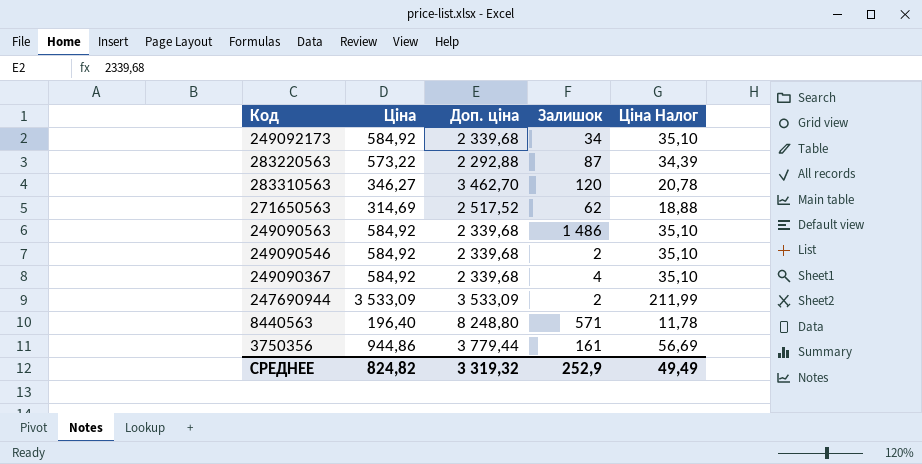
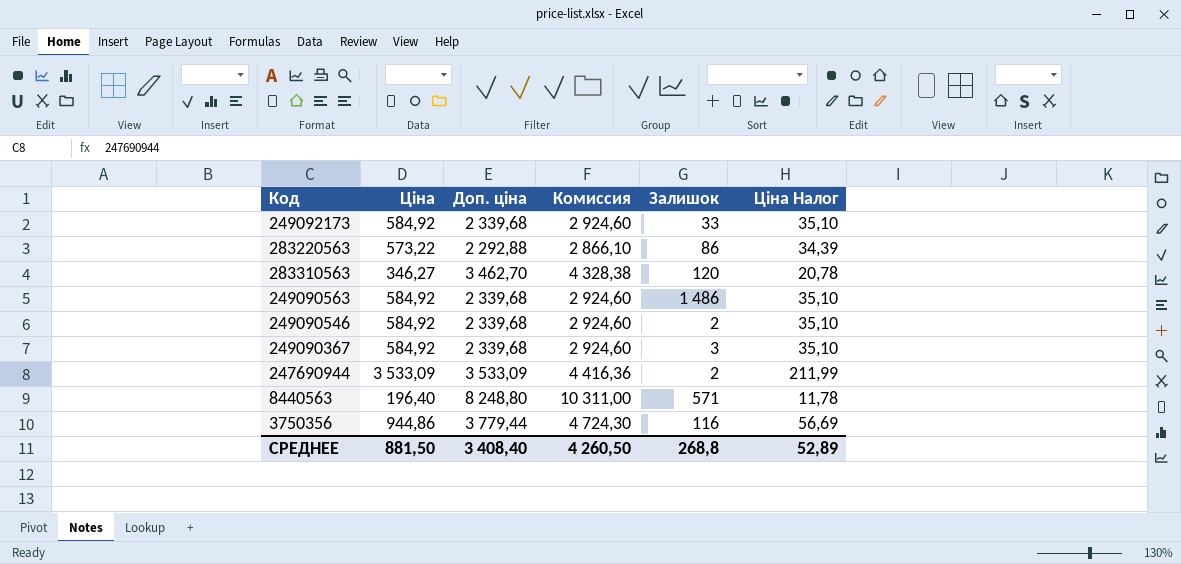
column Комиссия | formula: none -> [Доп. ціна] * 1,25
row 271650563: 314,69 | 2 517,52 | 62 | 18,88 -> none
249092173 | Залишок: 34 -> 33
283220563 | Залишок: 87 -> 86
249090367 | Залишок: 4 -> 3
3750356 | Залишок: 161 -> 116
СРЕДНЕЕ | Ціна: 824,82 -> 881,50
СРЕДНЕЕ | Доп. ціна: 3 319,32 -> 3 408,40
СРЕДНЕЕ | Залишок: 252,9 -> 268,8
СРЕДНЕЕ | Ціна Налог: 49,49 -> 52,89

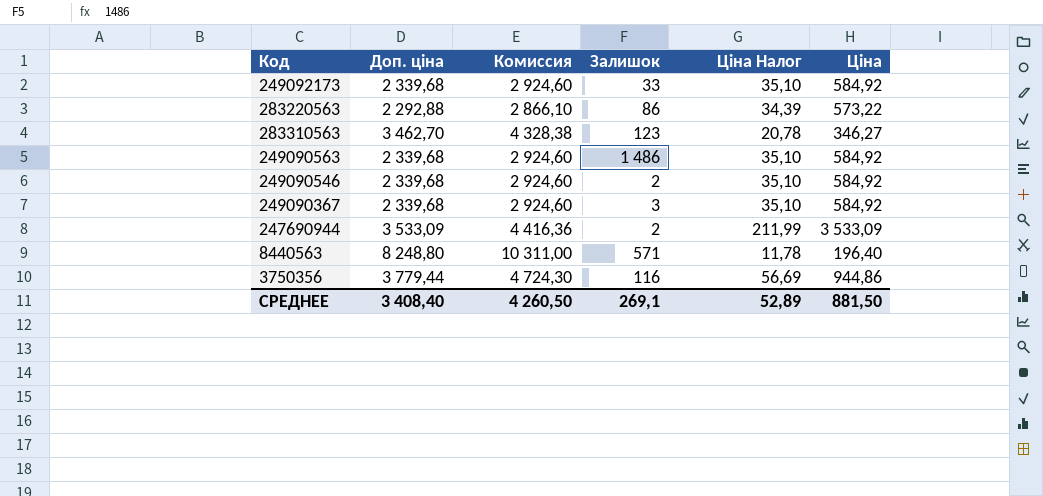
column Ціна | position: 2 -> 6
283310563 | Залишок: 120 -> 123
СРЕДНЕЕ | Залишок: 268,8 -> 269,1

